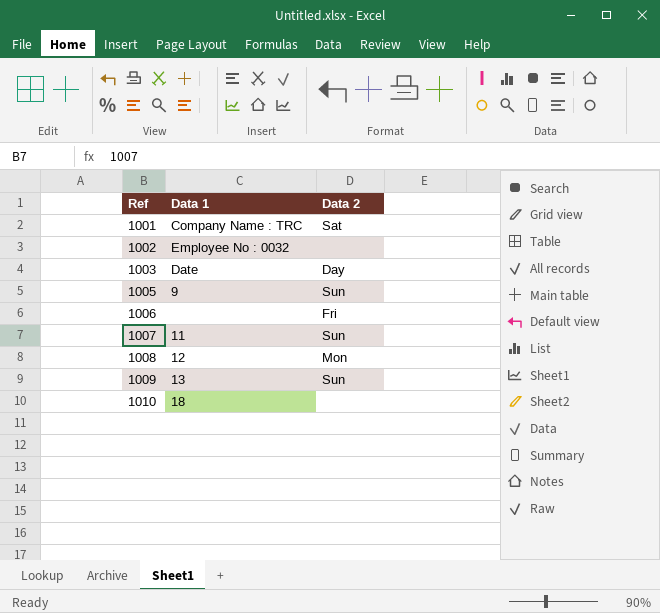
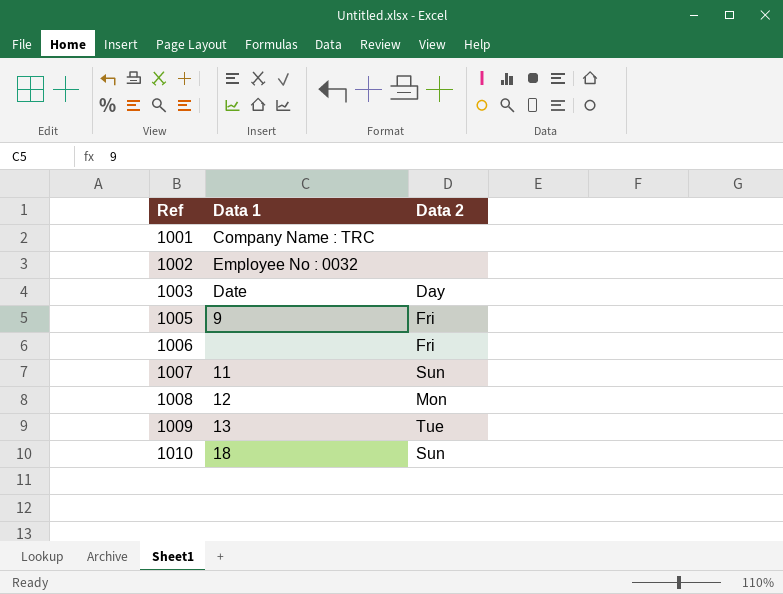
1001 | Data 2: Sat -> none
1005 | Data 2: Sun -> Fri
1009 | Data 2: Sun -> Tue
1010 | Data 2: none -> Sun

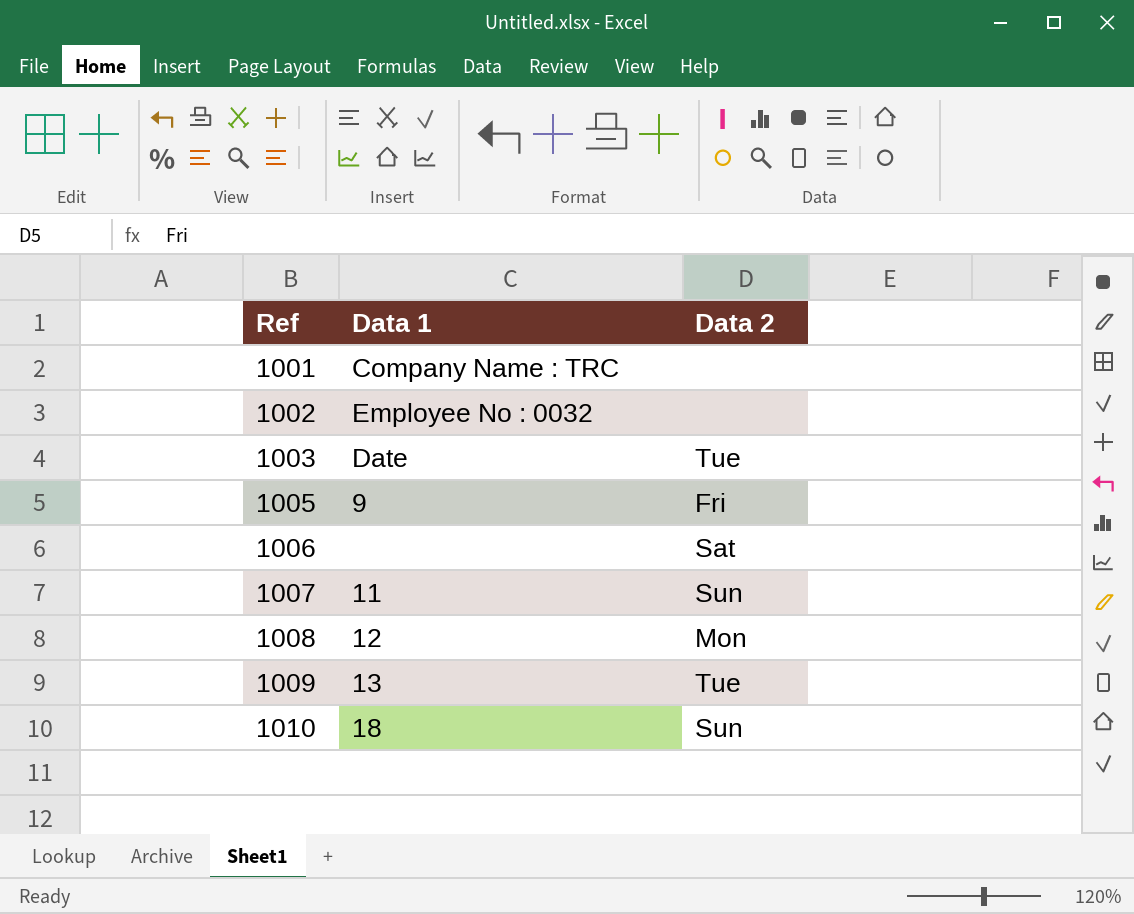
1003 | Data 2: Day -> Tue
1006 | Data 2: Fri -> Sat

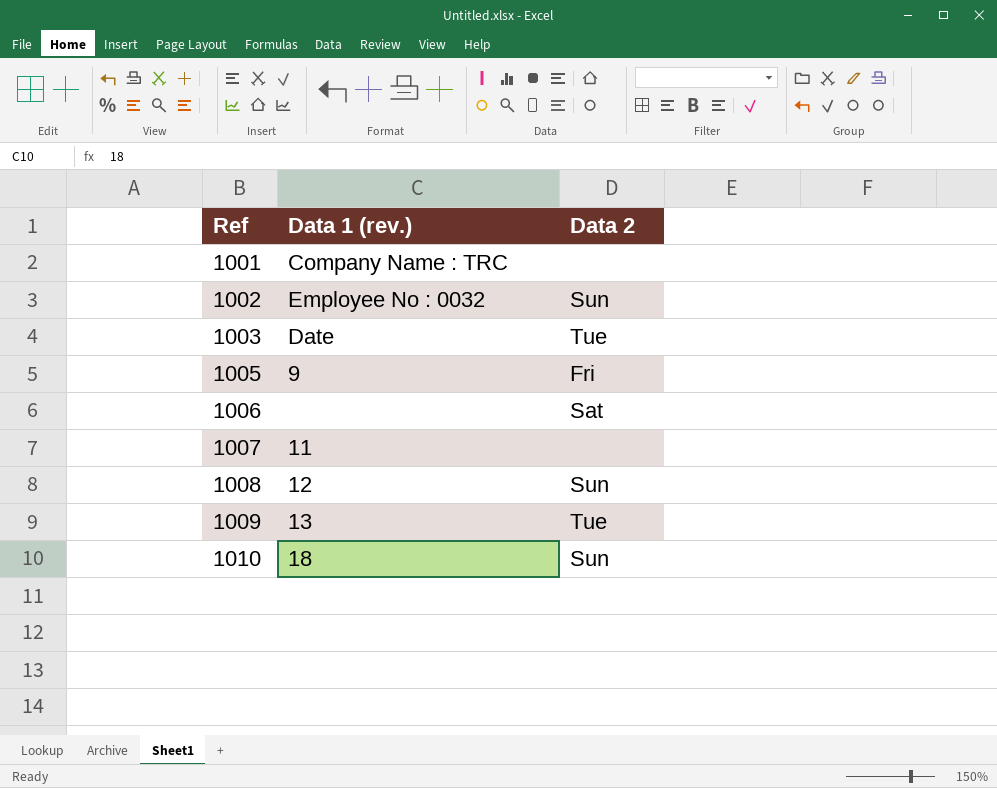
column name: Data 1 -> Data 1 (rev.)
1002 | Data 2: none -> Sun
1007 | Data 2: Sun -> none
1008 | Data 2: Mon -> Sun

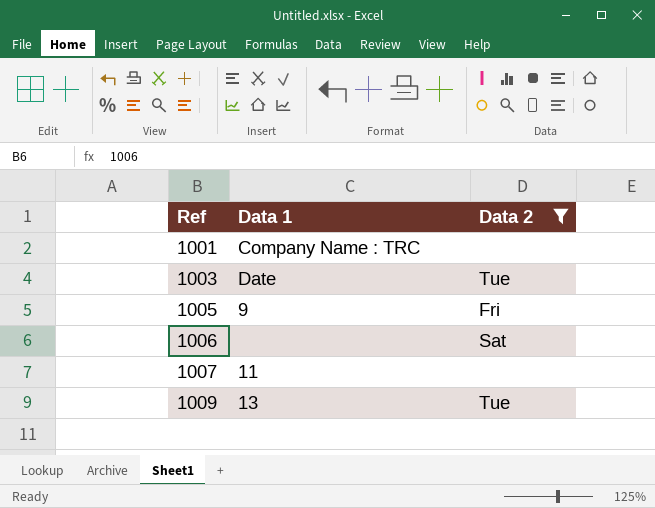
filter: none -> Data 2 != Sun
column name: Data 1 (rev.) -> Data 1

